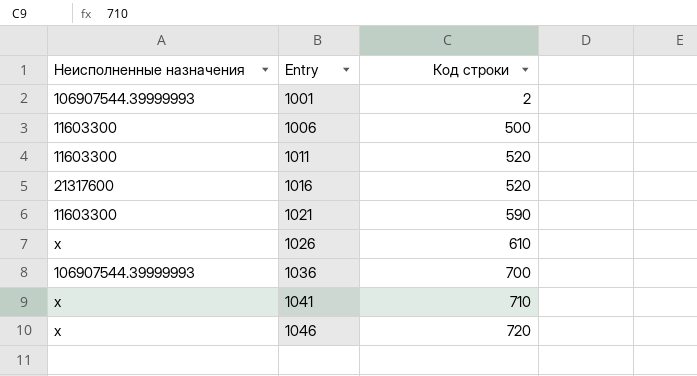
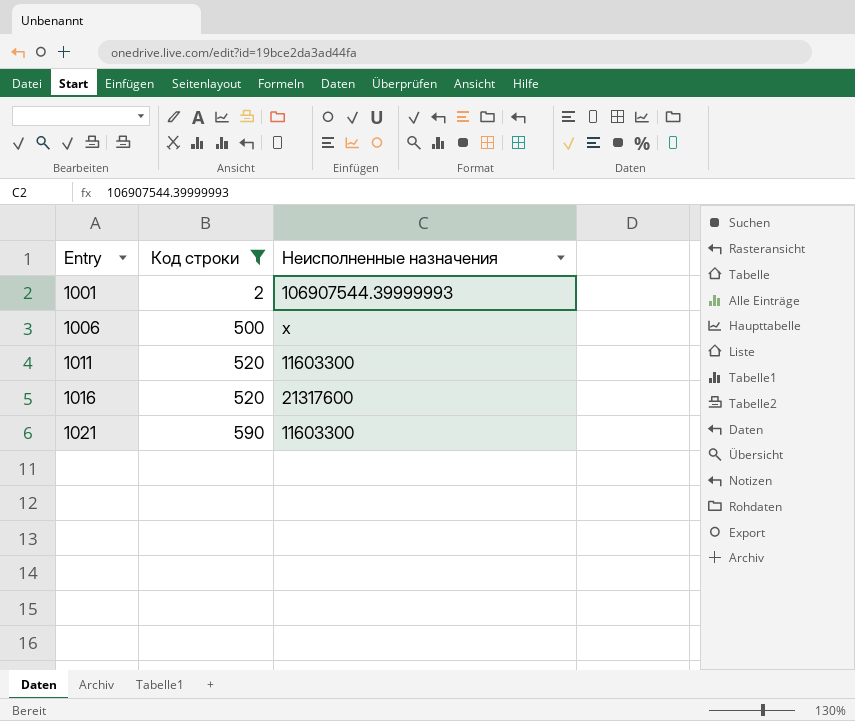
filter: none -> Код строки <= 590
column Неисполненные назначения | position: 1 -> 3
1006 | Неисполненные назначения: 11603300 -> x

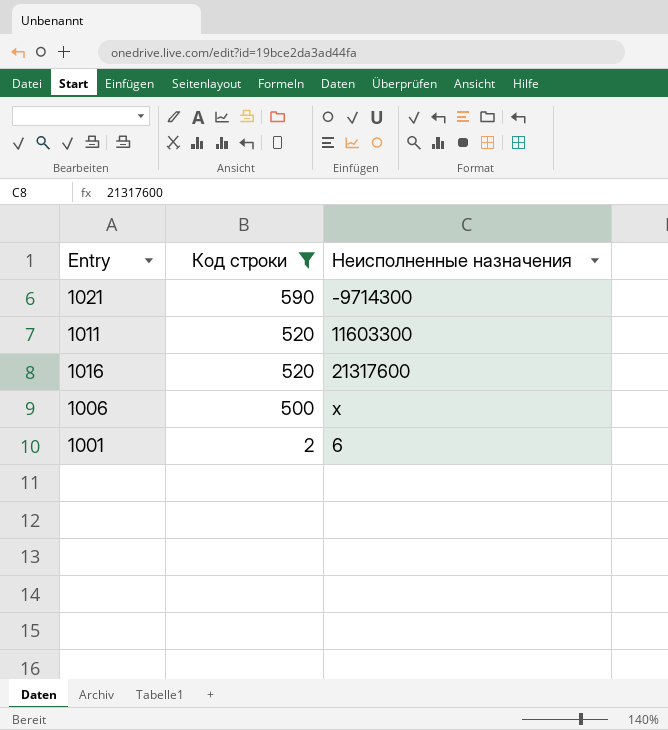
row order: Entry ascending -> Код строки descending
1021 | Неисполненные назначения: 11603300 -> -9714300
1001 | Неисполненные назначения: 106907544.39999993 -> 6

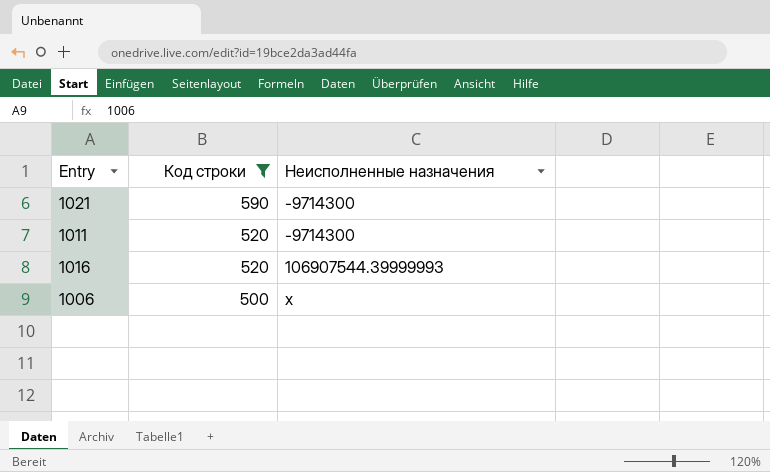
row 1001: 2 | 6 -> none
1011 | Неисполненные назначения: 11603300 -> -9714300
1016 | Неисполненные назначения: 21317600 -> 106907544.39999993

